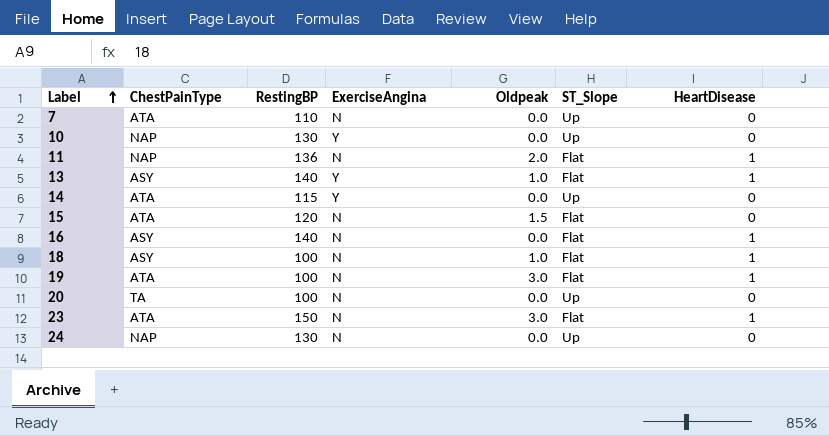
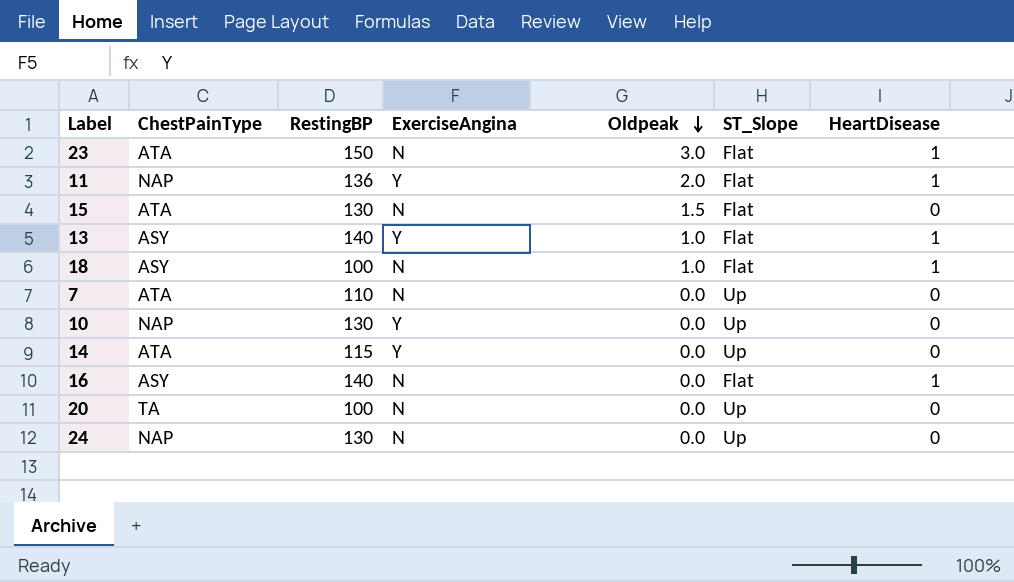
row order: Label ascending -> Oldpeak descending
row 19: ATA | 100 | N | 3.0 | Flat | 1 -> none
11 | ExerciseAngina: N -> Y
15 | RestingBP: 120 -> 130

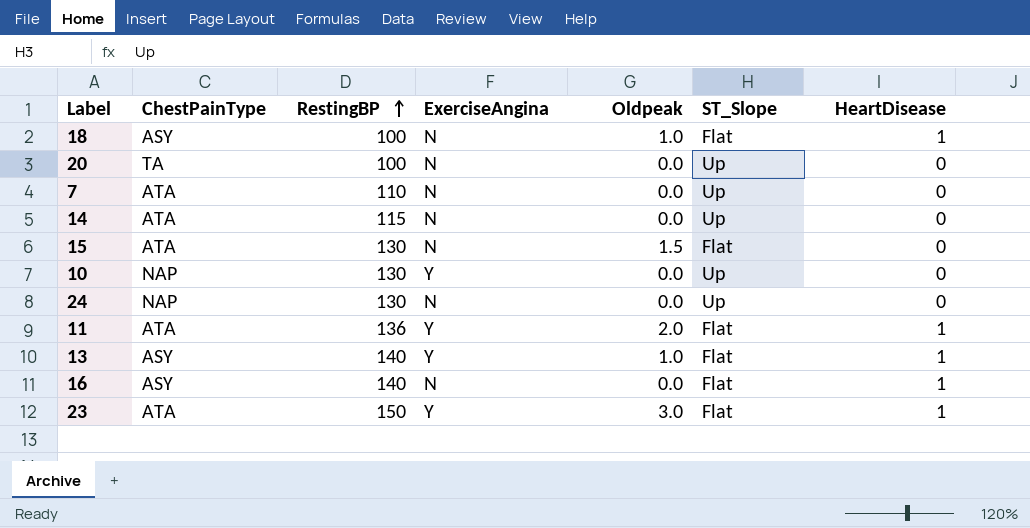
row order: Oldpeak descending -> RestingBP ascending
14 | ExerciseAngina: Y -> N
11 | ChestPainType: NAP -> ATA
23 | ExerciseAngina: N -> Y

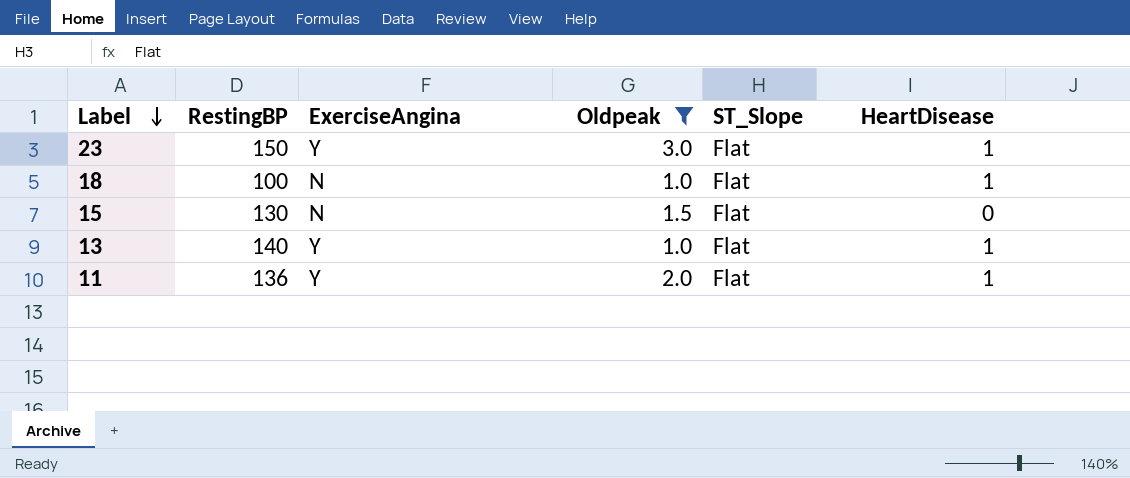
filter: none -> Oldpeak != 0.0
row order: RestingBP ascending -> Label descending
column ChestPainType | position: 2 -> none

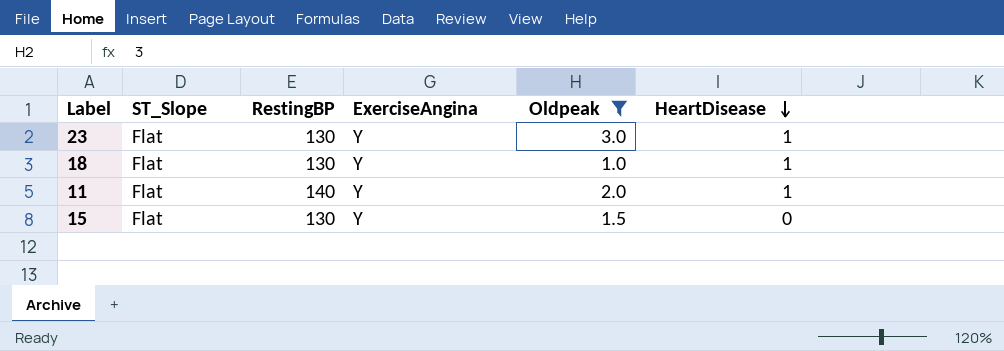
row order: Label descending -> HeartDisease descending
column ST_Slope | position: 5 -> 2
row 13: 140 | Y | 1.0 | Flat | 1 -> none
23 | RestingBP: 150 -> 130
18 | RestingBP: 100 -> 130
18 | ExerciseAngina: N -> Y
11 | RestingBP: 136 -> 140
15 | ExerciseAngina: N -> Y

